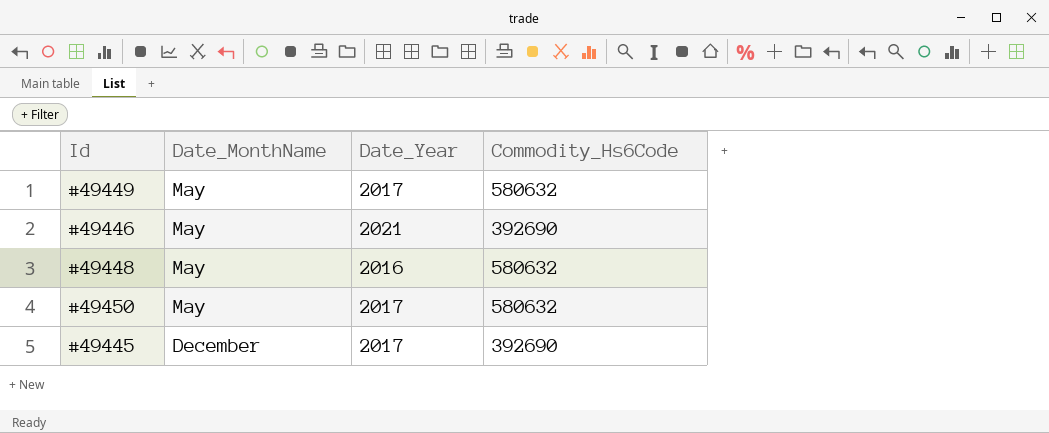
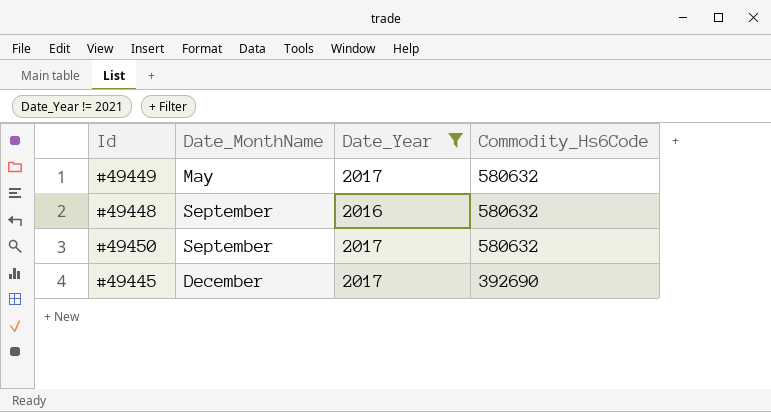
filter: none -> Date_Year != 2021
#49448 | Date_MonthName: May -> September
#49450 | Date_MonthName: May -> September

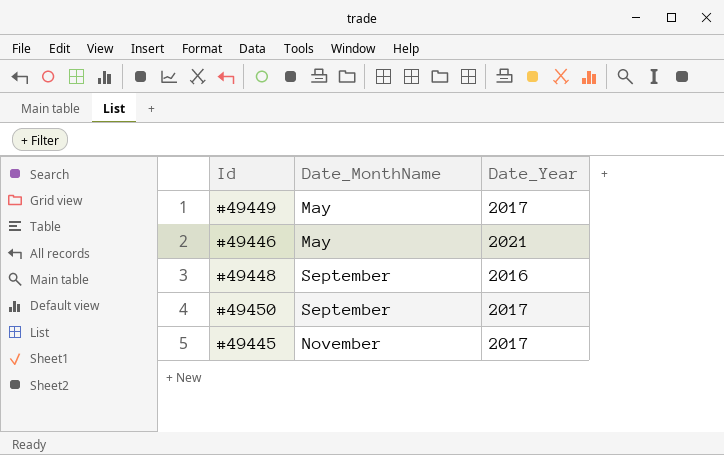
filter: Date_Year != 2021 -> none
column Commodity_Hs6Code | position: 4 -> none
#49445 | Date_MonthName: December -> November

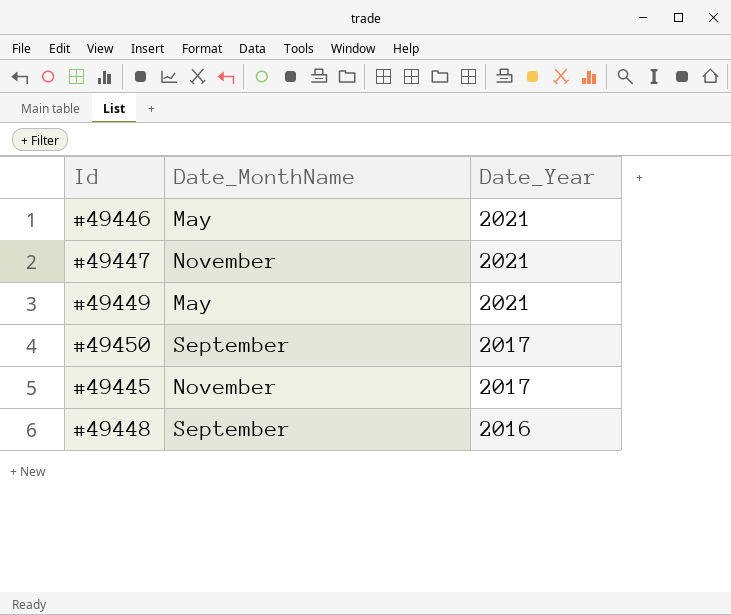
row order: Date_MonthName ascending -> Date_Year descending
row #49447: none -> November | 2021
#49449 | Date_Year: 2017 -> 2021

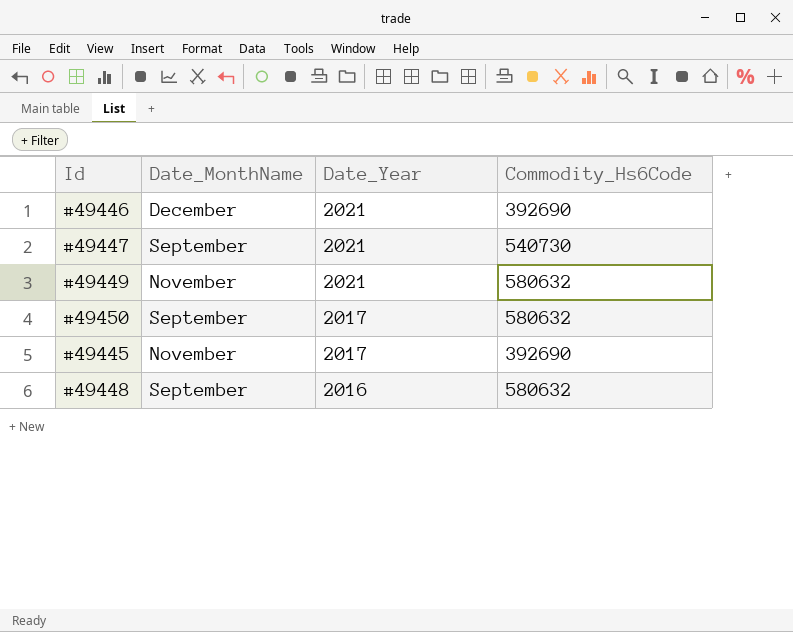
column Commodity_Hs6Code | position: none -> 4
#49446 | Date_MonthName: May -> December
#49447 | Date_MonthName: November -> September
#49449 | Date_MonthName: May -> November

